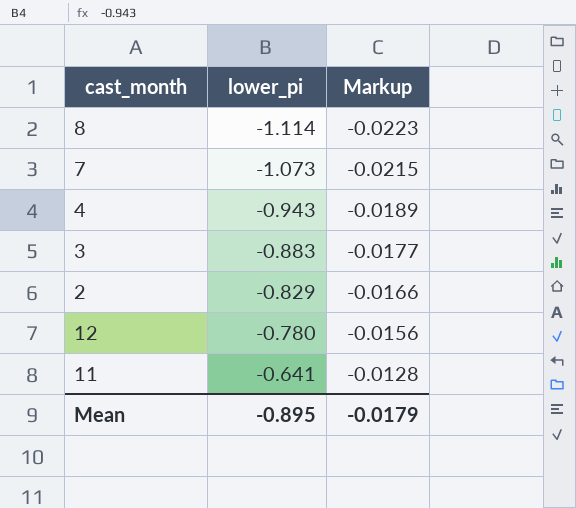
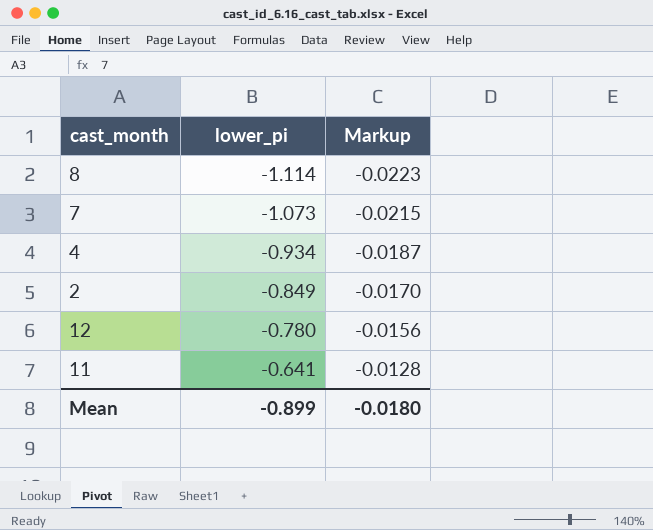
row 3: -0.883 | -0.0177 -> none
4 | lower_pi: -0.943 -> -0.934
4 | Markup: -0.0189 -> -0.0187
2 | lower_pi: -0.829 -> -0.849
2 | Markup: -0.0166 -> -0.0170
Mean | lower_pi: -0.895 -> -0.899
Mean | Markup: -0.0179 -> -0.0180

